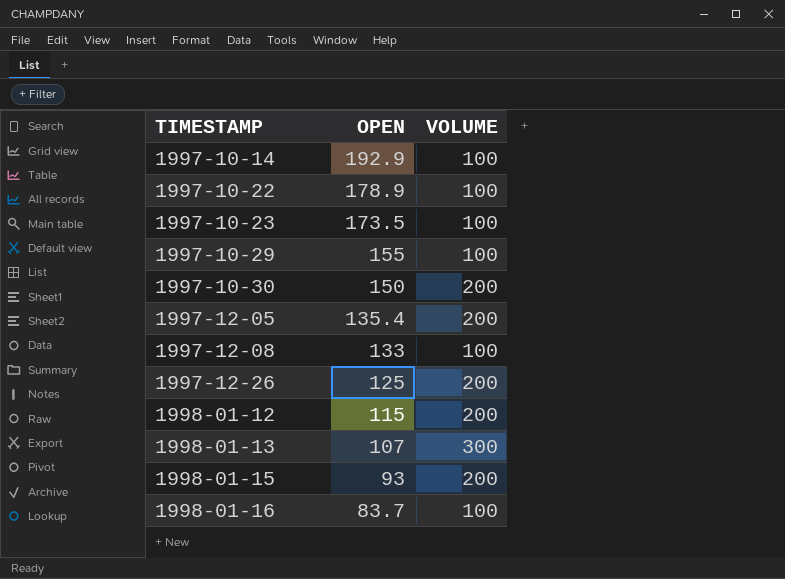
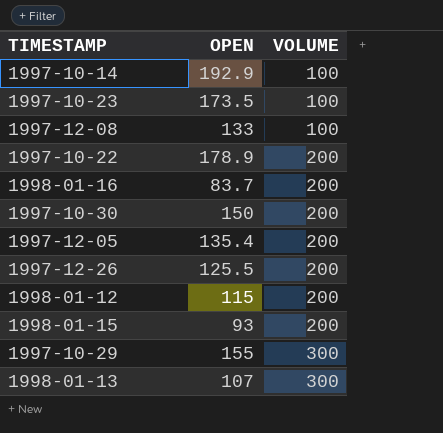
row order: TIMESTAMP ascending -> VOLUME ascending
1997-10-22 | VOLUME: 100 -> 200
1998-01-16 | VOLUME: 100 -> 200
1997-12-26 | OPEN: 125 -> 125.5
1997-10-29 | VOLUME: 100 -> 300

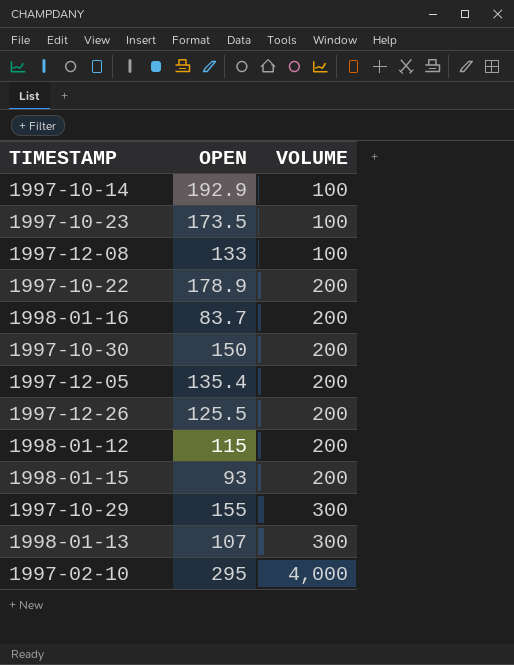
row 1997-02-10: none -> 295 | 4,000

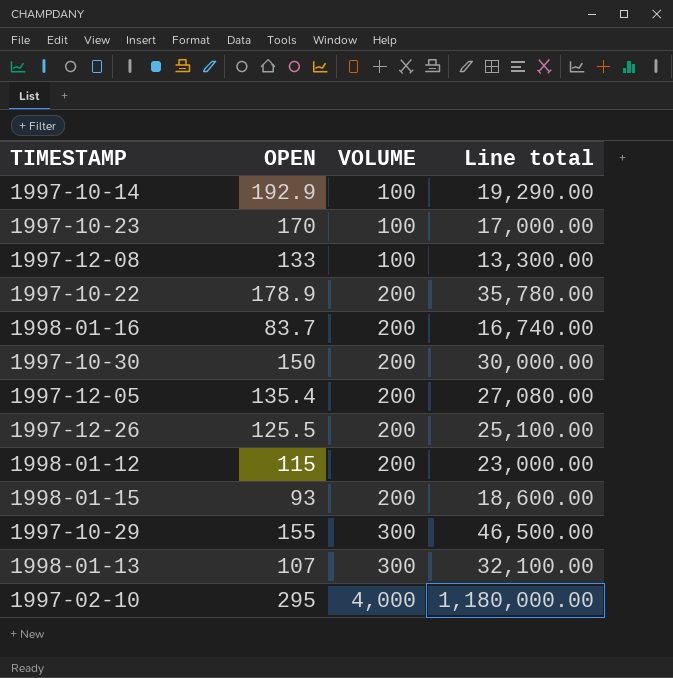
column Line total | formula: none -> [OPEN] * [VOLUME]
1997-10-23 | OPEN: 173.5 -> 170

